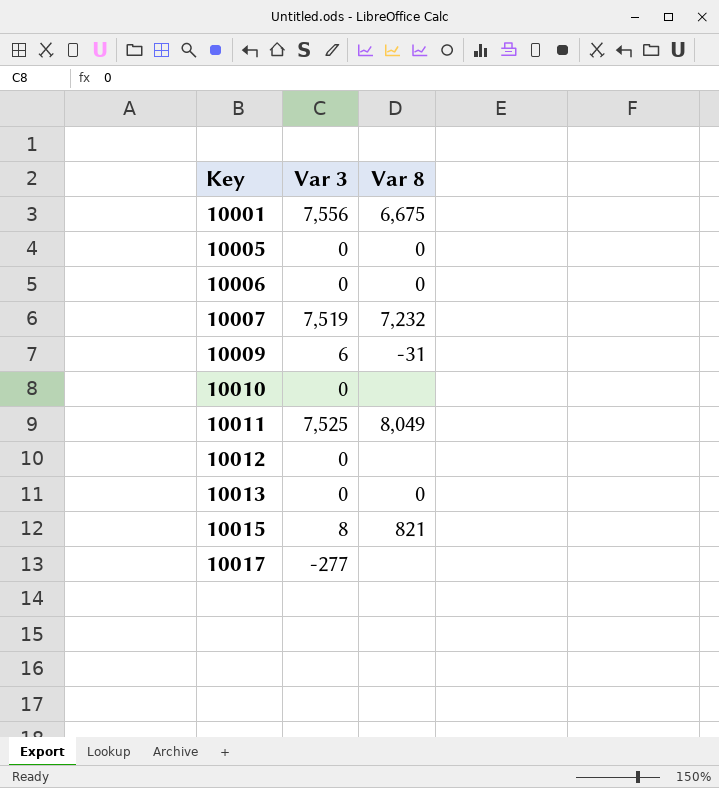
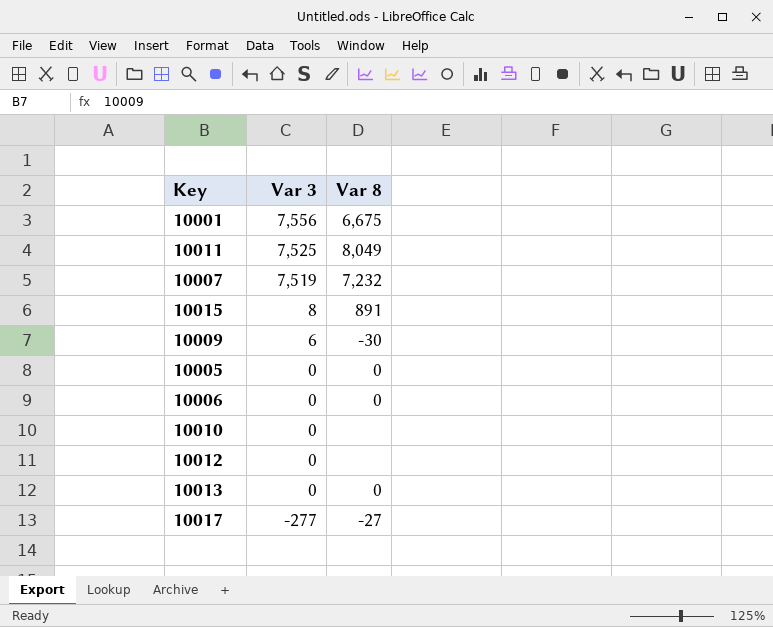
row order: Key ascending -> Var 3 descending
10015 | Var 8: 821 -> 891
10009 | Var 8: -31 -> -30
10017 | Var 8: none -> -27

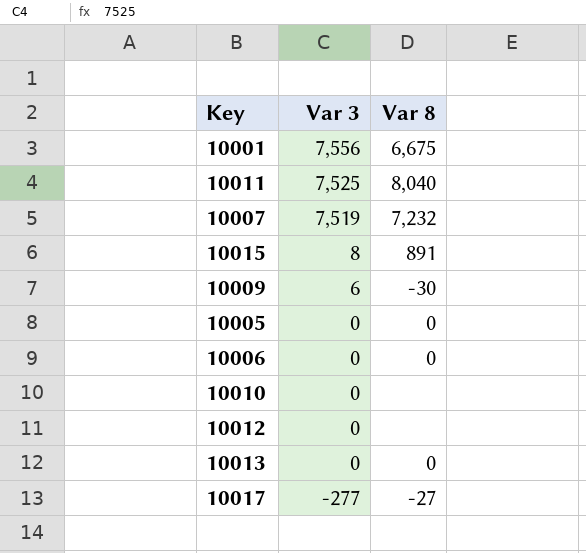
10011 | Var 8: 8,049 -> 8,040

